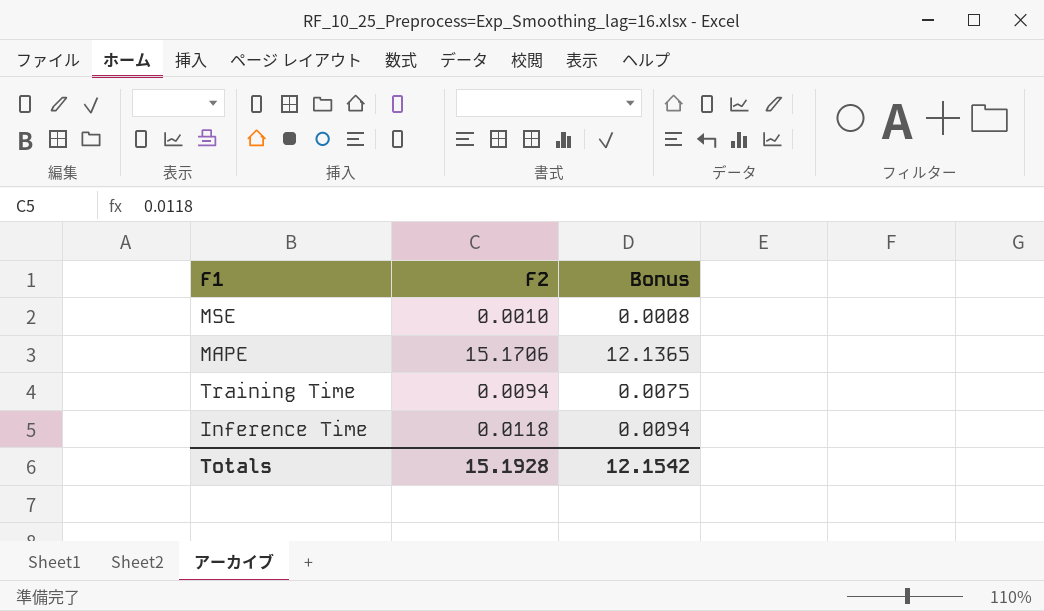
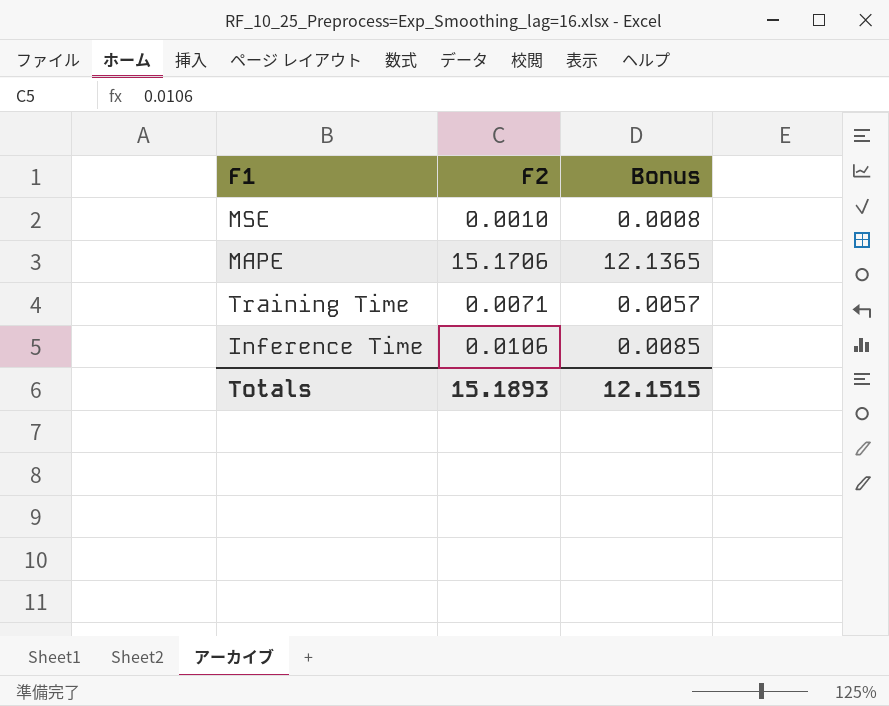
Training Time | F2: 0.0094 -> 0.0071
Training Time | Bonus: 0.0075 -> 0.0057
Inference Time | F2: 0.0118 -> 0.0106
Inference Time | Bonus: 0.0094 -> 0.0085
Totals | F2: 15.1928 -> 15.1893
Totals | Bonus: 12.1542 -> 12.1515

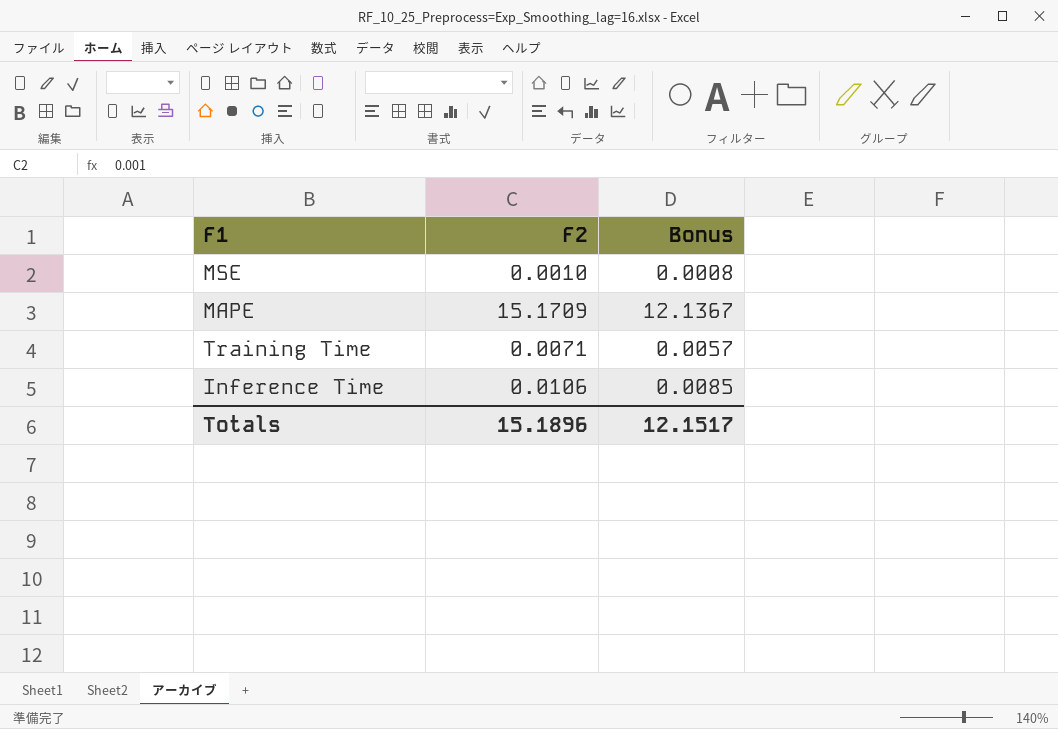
MAPE | F2: 15.1706 -> 15.1709
MAPE | Bonus: 12.1365 -> 12.1367
Totals | F2: 15.1893 -> 15.1896
Totals | Bonus: 12.1515 -> 12.1517

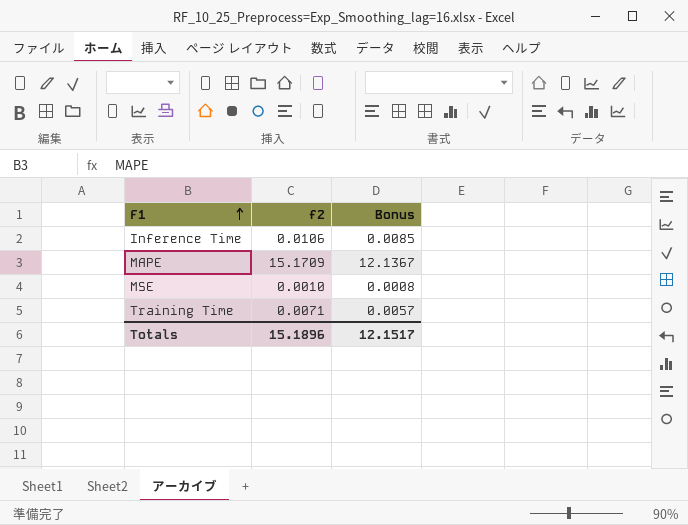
row order: none -> F1 ascending
column name: F2 -> f2

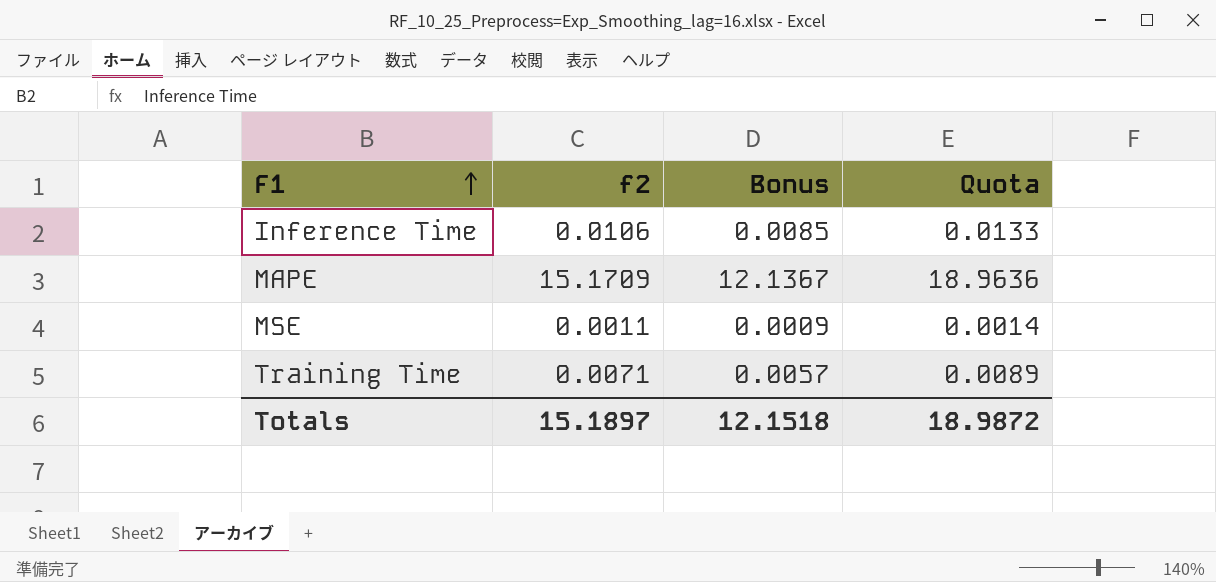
column Quota | formula: none -> [f2] * 1.25
MSE | f2: 0.0010 -> 0.0011
MSE | Bonus: 0.0008 -> 0.0009
Totals | f2: 15.1896 -> 15.1897
Totals | Bonus: 12.1517 -> 12.1518

